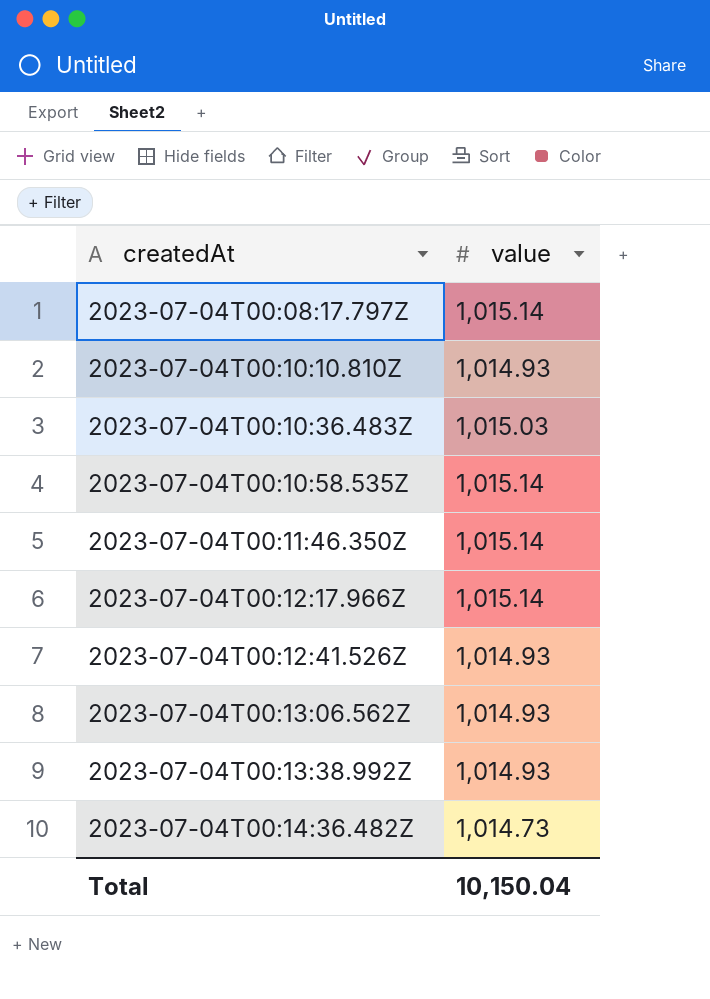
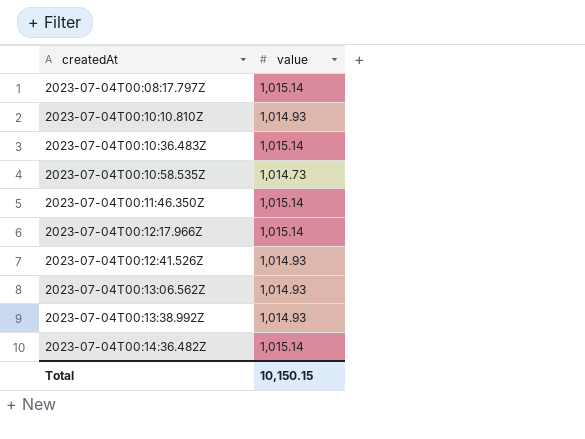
2023-07-04T00:10:36.483Z | value: 1,015.03 -> 1,015.14
2023-07-04T00:10:58.535Z | value: 1,015.14 -> 1,014.73
2023-07-04T00:14:36.482Z | value: 1,014.73 -> 1,015.14
Total | value: 10,150.04 -> 10,150.15

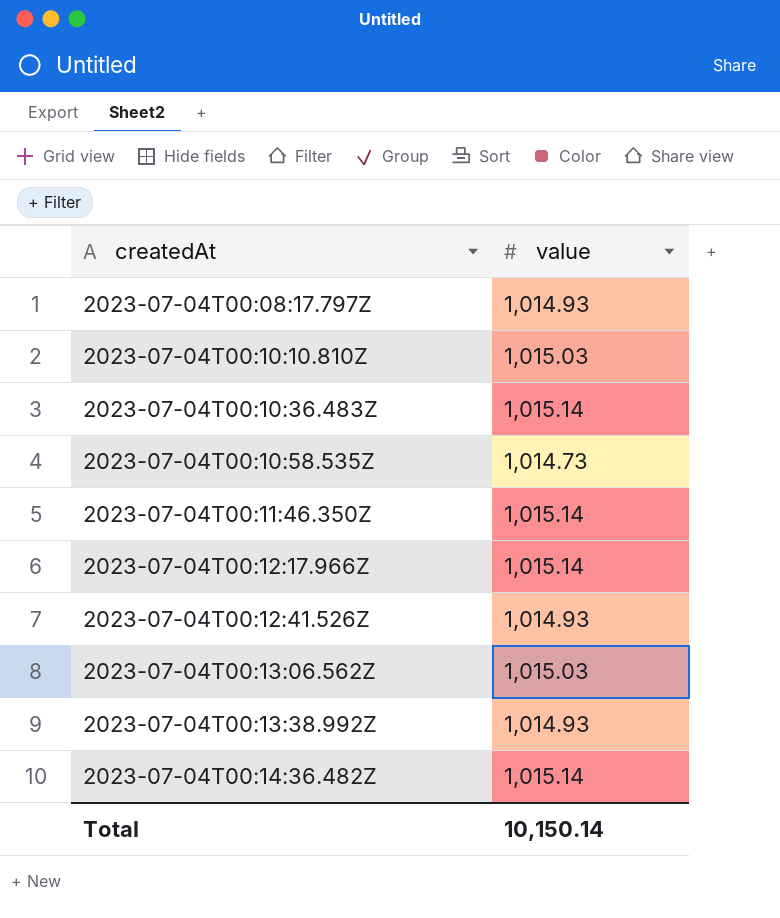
2023-07-04T00:08:17.797Z | value: 1,015.14 -> 1,014.93
2023-07-04T00:10:10.810Z | value: 1,014.93 -> 1,015.03
2023-07-04T00:13:06.562Z | value: 1,014.93 -> 1,015.03
Total | value: 10,150.15 -> 10,150.14

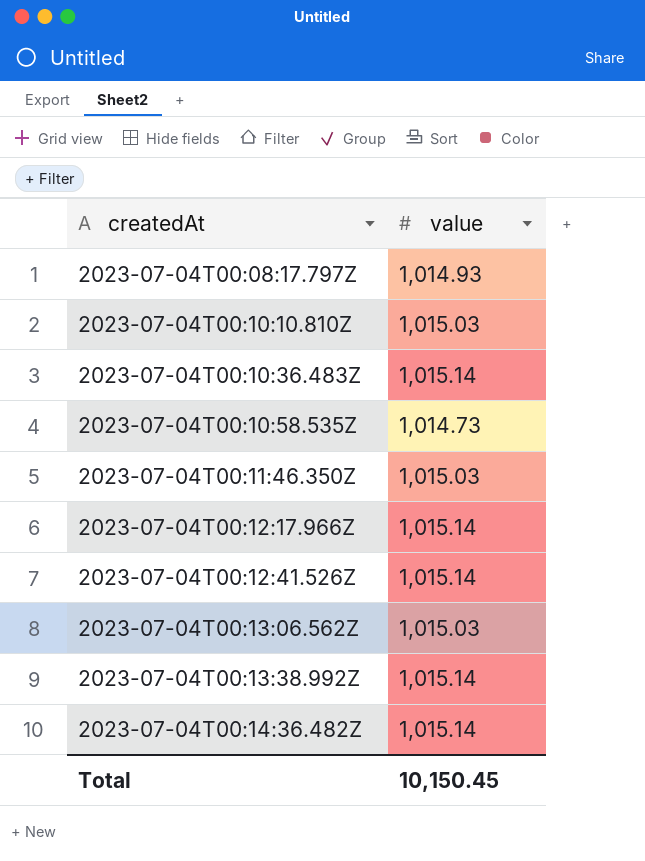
2023-07-04T00:11:46.350Z | value: 1,015.14 -> 1,015.03
2023-07-04T00:12:41.526Z | value: 1,014.93 -> 1,015.14
2023-07-04T00:13:38.992Z | value: 1,014.93 -> 1,015.14
Total | value: 10,150.14 -> 10,150.45

